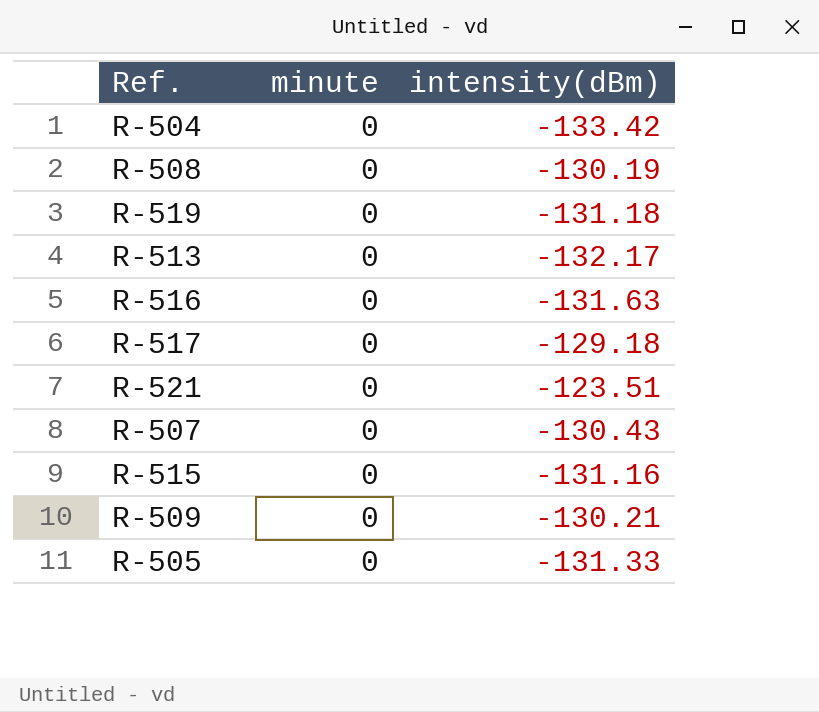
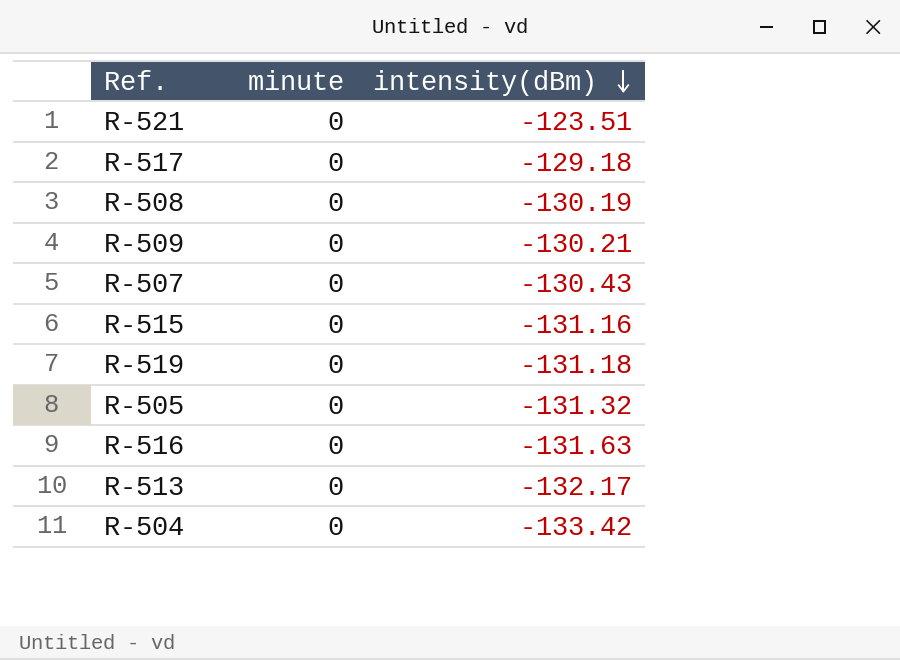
row order: none -> intensity(dBm) descending
R-505 | intensity(dBm): -131.33 -> -131.32

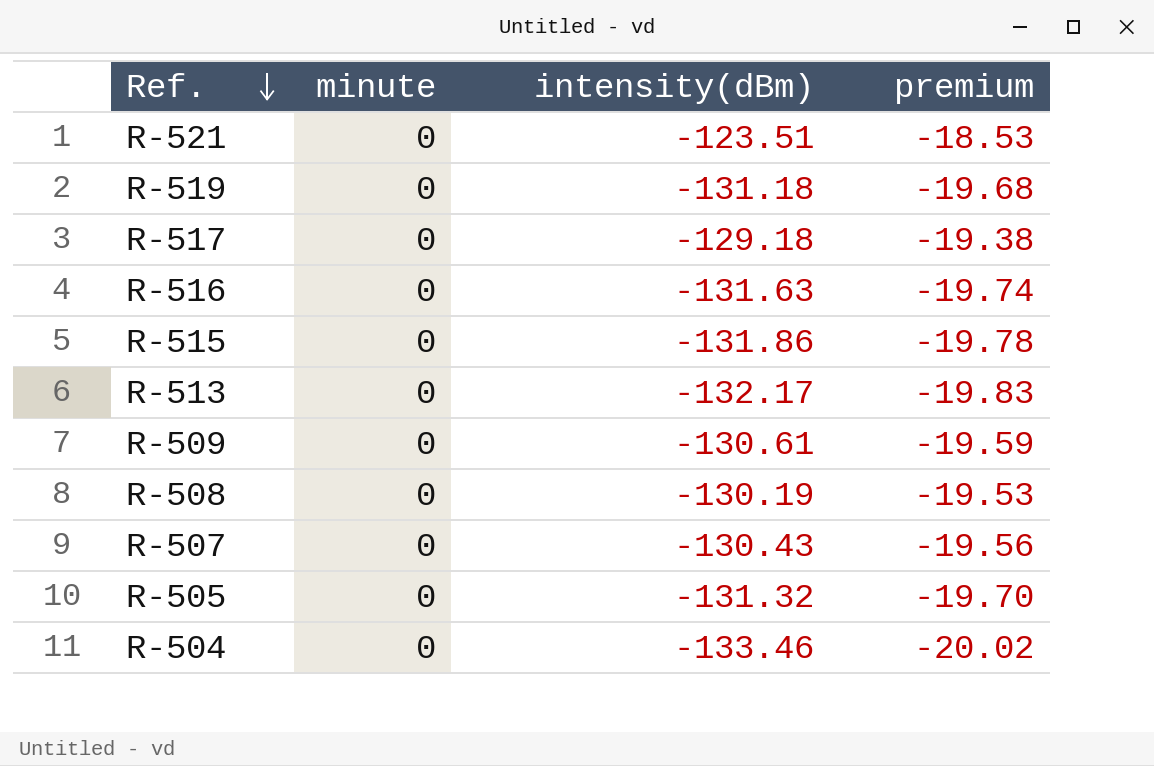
row order: intensity(dBm) descending -> Ref. descending
column premium | formula: none -> [intensity(dBm)] * 0.15
R-515 | intensity(dBm): -131.16 -> -131.86
R-509 | intensity(dBm): -130.21 -> -130.61
R-504 | intensity(dBm): -133.42 -> -133.46

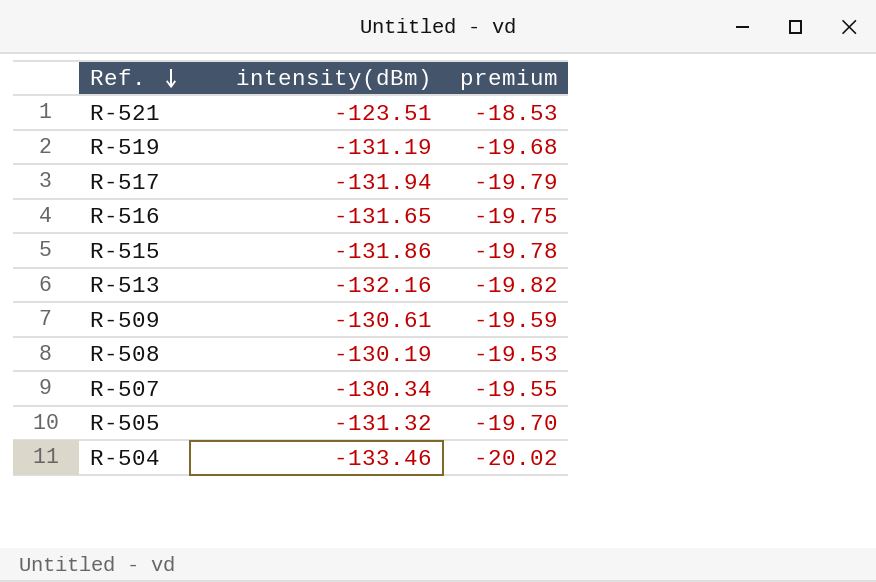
column minute | position: 2 -> none
R-519 | intensity(dBm): -131.18 -> -131.19
R-517 | intensity(dBm): -129.18 -> -131.94
R-517 | premium: -19.38 -> -19.79
R-516 | intensity(dBm): -131.63 -> -131.65
R-516 | premium: -19.74 -> -19.75
R-513 | intensity(dBm): -132.17 -> -132.16
R-513 | premium: -19.83 -> -19.82
R-507 | intensity(dBm): -130.43 -> -130.34
R-507 | premium: -19.56 -> -19.55

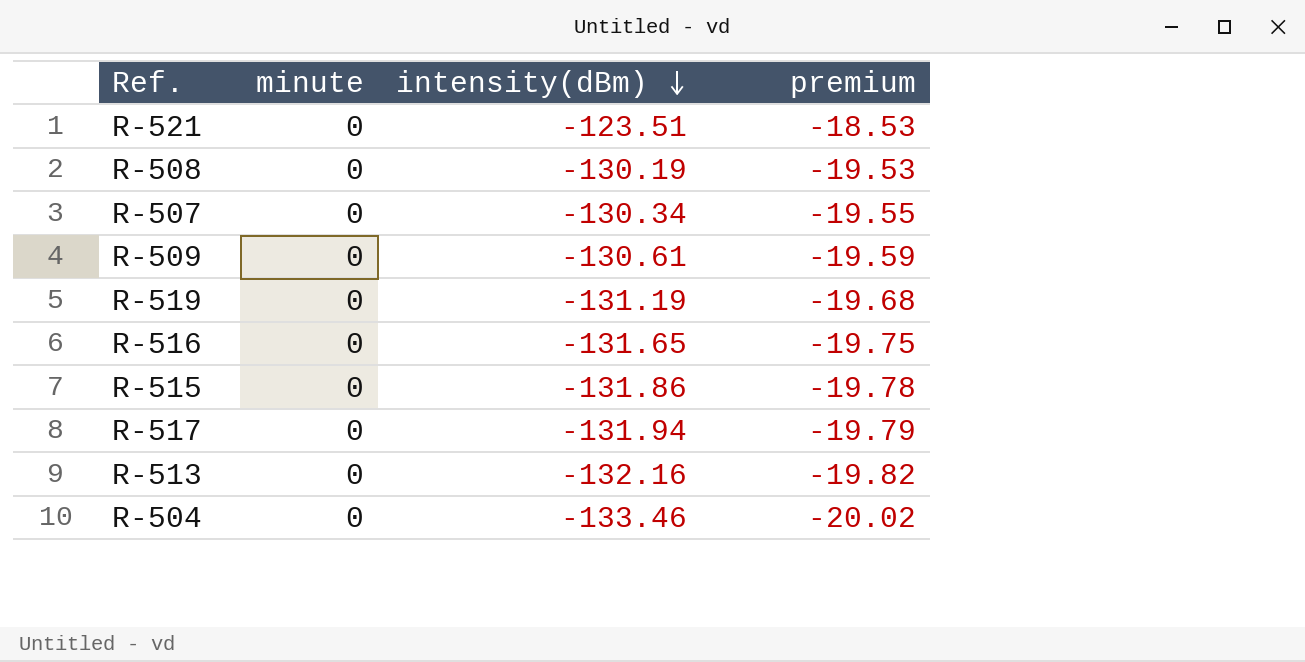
row order: Ref. descending -> intensity(dBm) descending
column minute | position: none -> 2
row R-505: -131.32 | -19.70 -> none

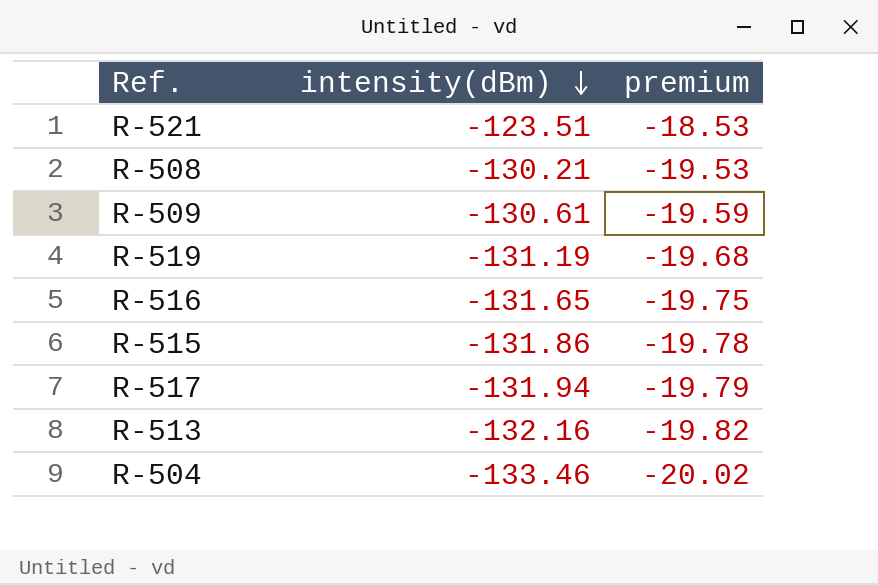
column minute | position: 2 -> none
row R-507: 0 | -130.34 | -19.55 -> none
R-508 | intensity(dBm): -130.19 -> -130.21

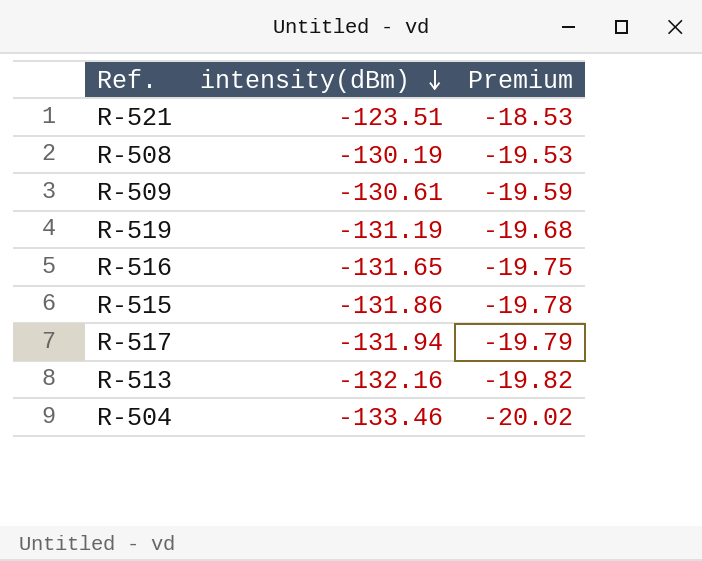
column name: premium -> Premium
R-508 | intensity(dBm): -130.21 -> -130.19

